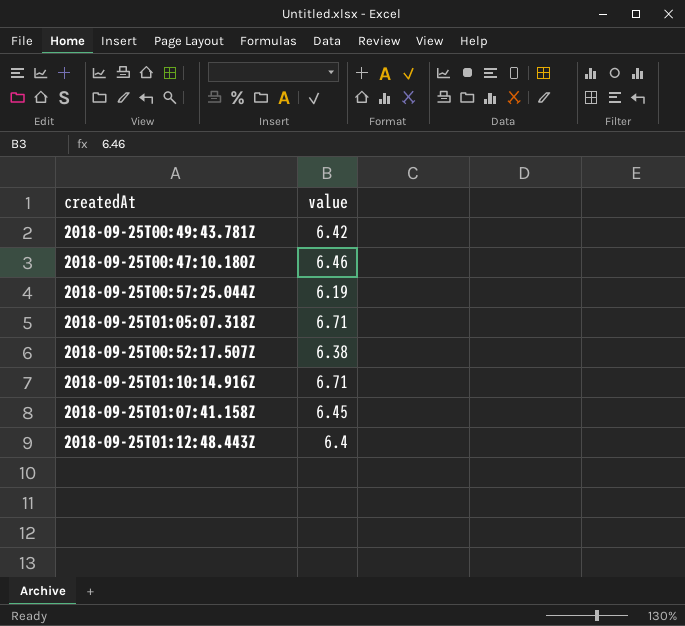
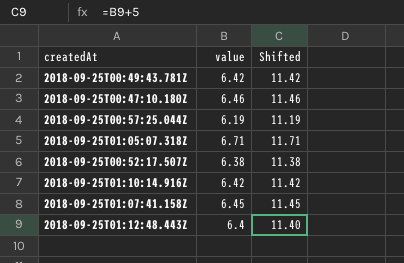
column Shifted | formula: none -> [value] + 5
2018-09-25T01:10:14.916Z | value: 6.71 -> 6.42

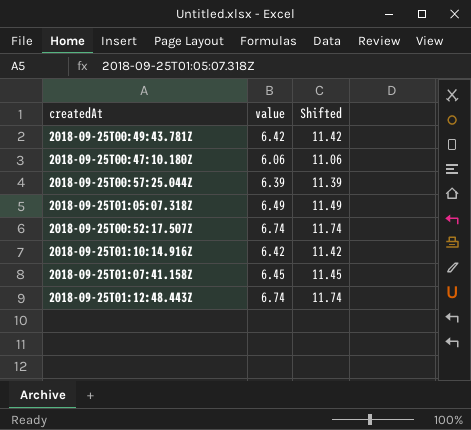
2018-09-25T00:47:10.180Z | value: 6.46 -> 6.06
2018-09-25T00:47:10.180Z | Shifted: 11.46 -> 11.06
2018-09-25T00:57:25.044Z | value: 6.19 -> 6.39
2018-09-25T00:57:25.044Z | Shifted: 11.19 -> 11.39
2018-09-25T01:05:07.318Z | value: 6.71 -> 6.49
2018-09-25T01:05:07.318Z | Shifted: 11.71 -> 11.49
2018-09-25T00:52:17.507Z | value: 6.38 -> 6.74
2018-09-25T00:52:17.507Z | Shifted: 11.38 -> 11.74
2018-09-25T01:12:48.443Z | value: 6.4 -> 6.74
2018-09-25T01:12:48.443Z | Shifted: 11.40 -> 11.74

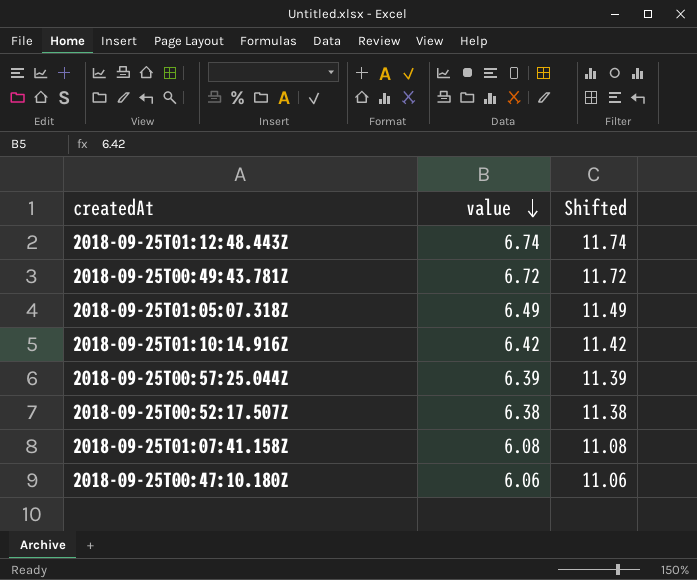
row order: none -> value descending
2018-09-25T00:49:43.781Z | value: 6.42 -> 6.72
2018-09-25T00:49:43.781Z | Shifted: 11.42 -> 11.72
2018-09-25T00:52:17.507Z | value: 6.74 -> 6.38
2018-09-25T00:52:17.507Z | Shifted: 11.74 -> 11.38
2018-09-25T01:07:41.158Z | value: 6.45 -> 6.08
2018-09-25T01:07:41.158Z | Shifted: 11.45 -> 11.08

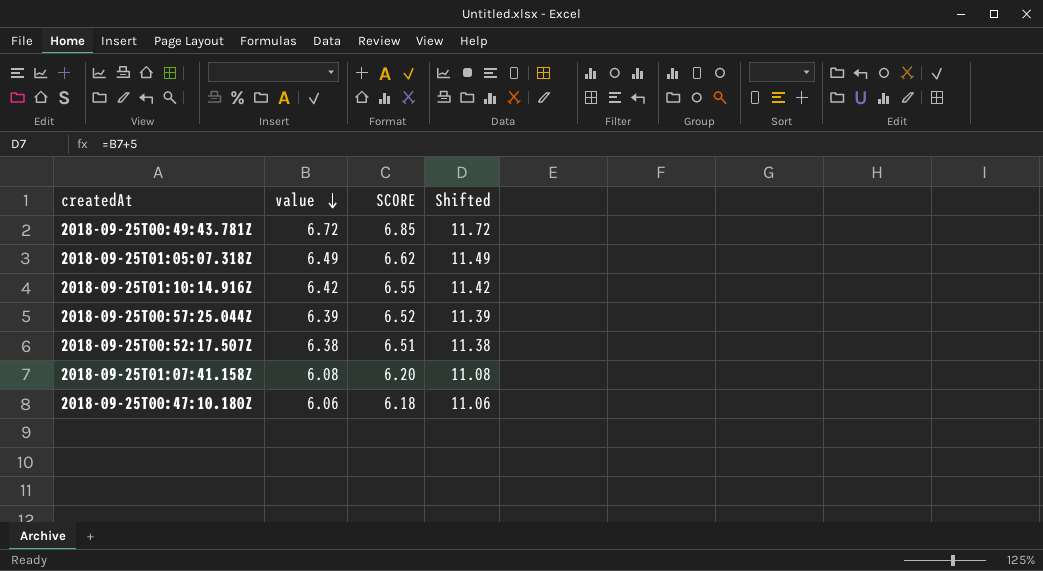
column SCORE | formula: none -> [value] * 1.02
row 2018-09-25T01:12:48.443Z: 6.74 | 11.74 -> none

